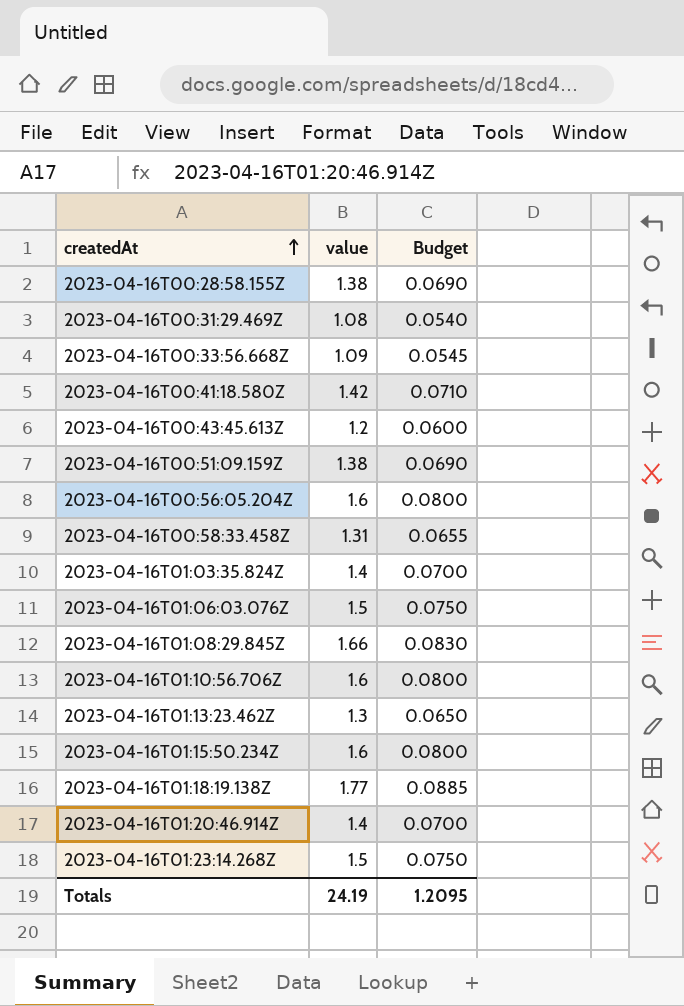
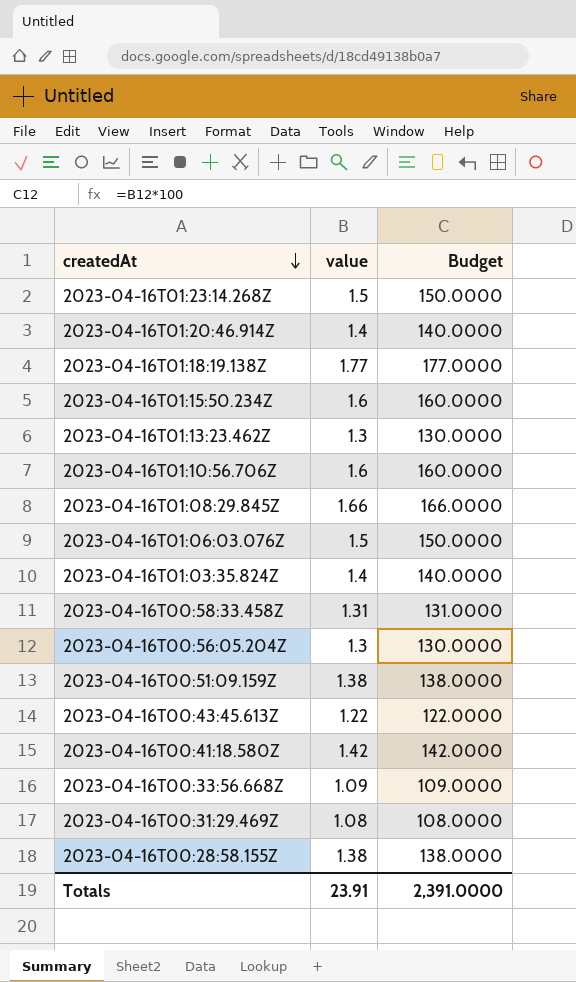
row order: createdAt ascending -> createdAt descending
column Budget | formula: [value] * 0.05 -> [value] * 100
2023-04-16T00:56:05.204Z | value: 1.6 -> 1.3
2023-04-16T00:43:45.613Z | value: 1.2 -> 1.22
Totals | value: 24.19 -> 23.91
Totals | Budget: 1.2095 -> 2,391.0000

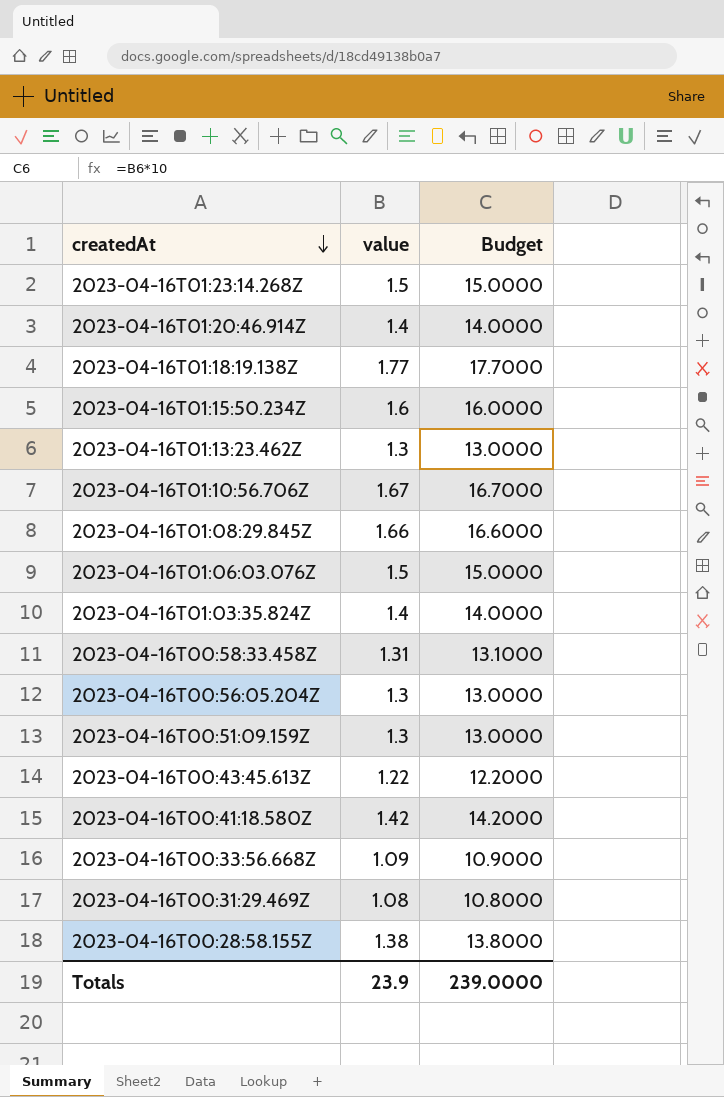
column Budget | formula: [value] * 100 -> [value] * 10
2023-04-16T01:10:56.706Z | value: 1.6 -> 1.67
2023-04-16T00:51:09.159Z | value: 1.38 -> 1.3
Totals | value: 23.91 -> 23.9
Totals | Budget: 2,391.0000 -> 239.0000

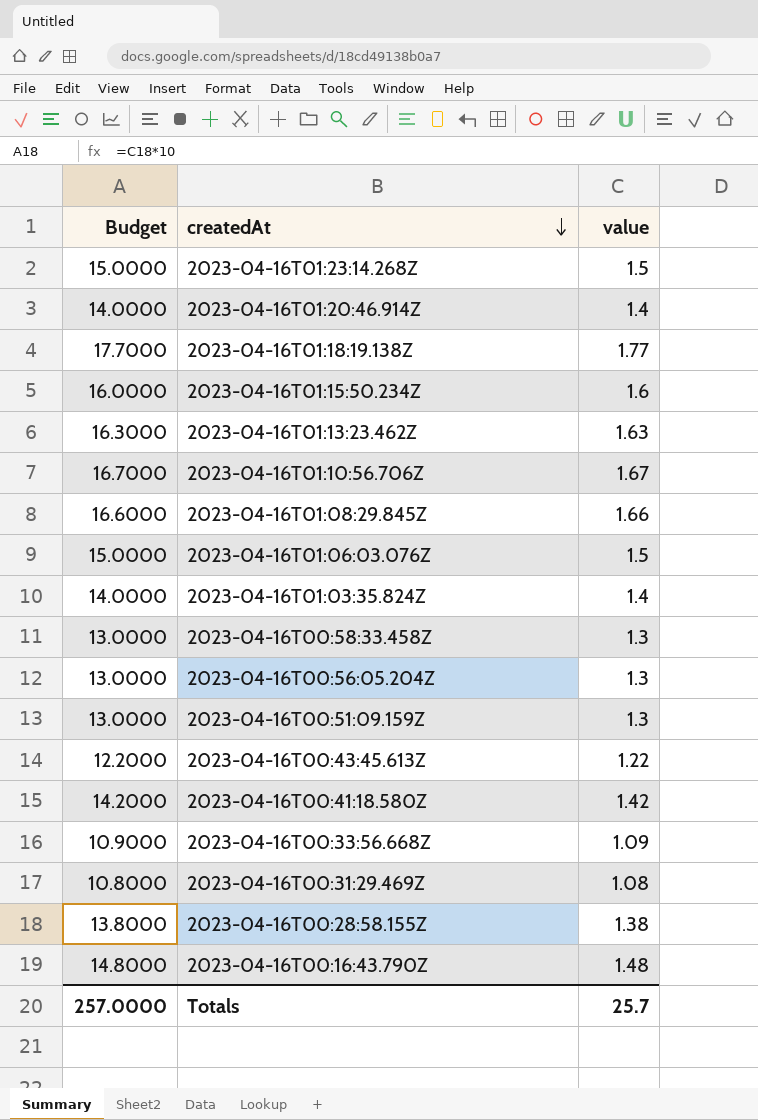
column Budget | position: 3 -> 1
2023-04-16T01:13:23.462Z | Budget: 13.0000 -> 16.3000
2023-04-16T01:13:23.462Z | value: 1.3 -> 1.63
2023-04-16T00:58:33.458Z | Budget: 13.1000 -> 13.0000
2023-04-16T00:58:33.458Z | value: 1.31 -> 1.3
row 2023-04-16T00:16:43.790Z: none -> 14.8000 | 1.48
Totals | Budget: 239.0000 -> 257.0000
Totals | value: 23.9 -> 25.7

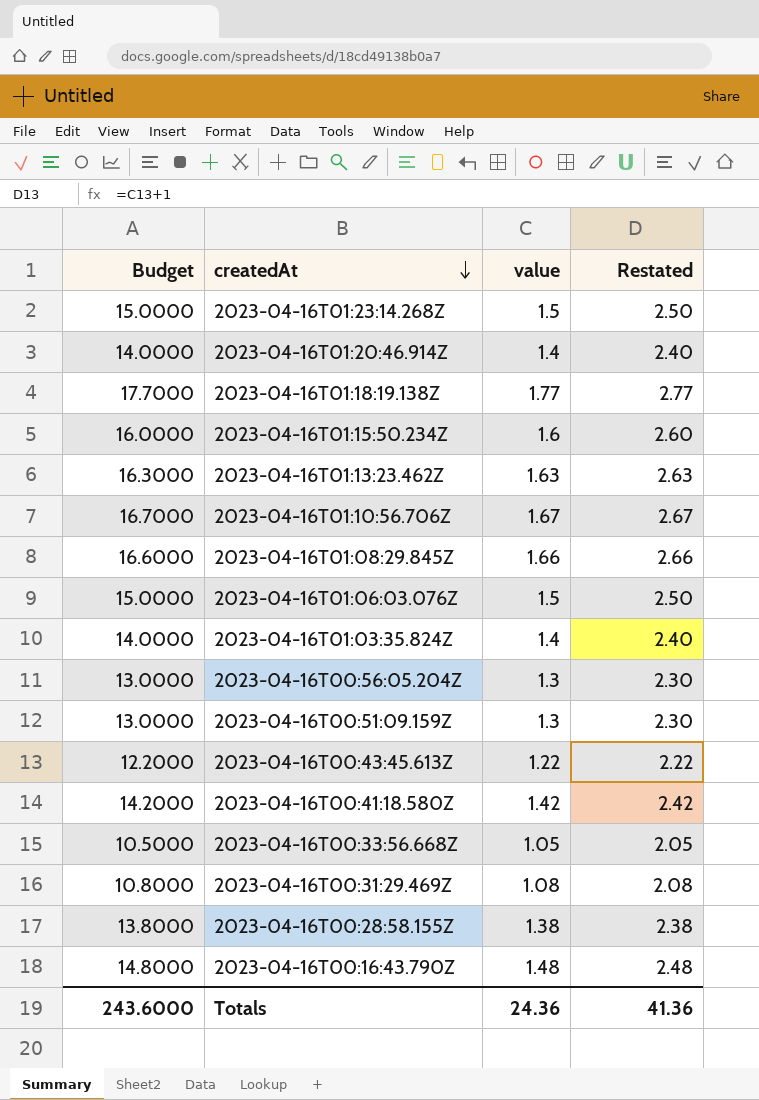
column Restated | formula: none -> [value] + 1
row 2023-04-16T00:58:33.458Z: 13.0000 | 1.3 -> none
2023-04-16T00:33:56.668Z | Budget: 10.9000 -> 10.5000
2023-04-16T00:33:56.668Z | value: 1.09 -> 1.05
Totals | Budget: 257.0000 -> 243.6000
Totals | value: 25.7 -> 24.36

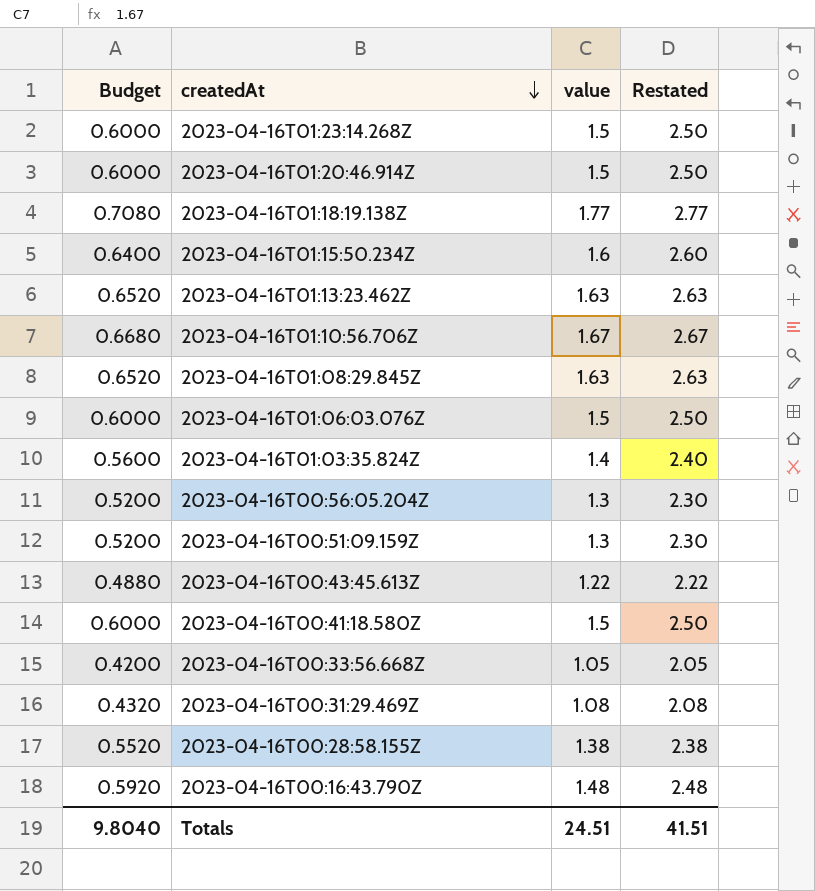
column Budget | formula: [value] * 10 -> [value] * 0.4
2023-04-16T01:20:46.914Z | value: 1.4 -> 1.5
2023-04-16T01:20:46.914Z | Restated: 2.40 -> 2.50
2023-04-16T01:08:29.845Z | value: 1.66 -> 1.63
2023-04-16T01:08:29.845Z | Restated: 2.66 -> 2.63
2023-04-16T00:41:18.580Z | value: 1.42 -> 1.5
2023-04-16T00:41:18.580Z | Restated: 2.42 -> 2.50
Totals | Budget: 243.6000 -> 9.8040
Totals | value: 24.36 -> 24.51
Totals | Restated: 41.36 -> 41.51

